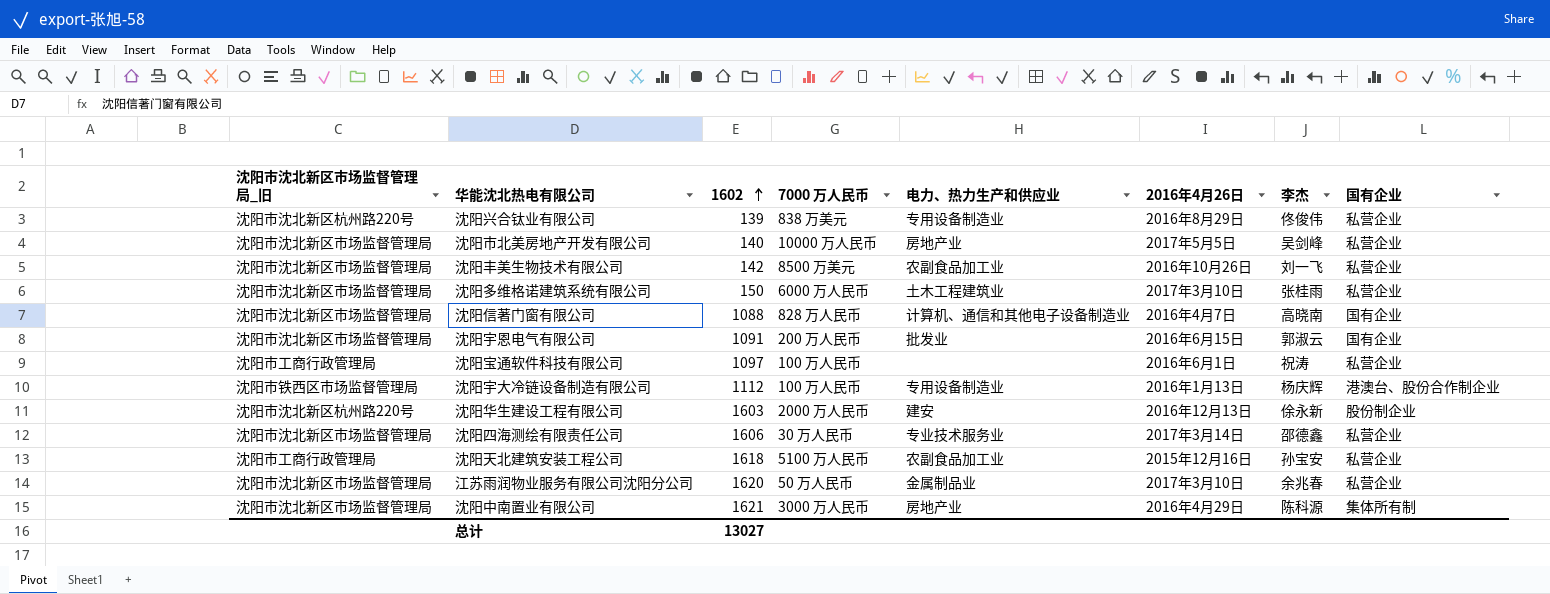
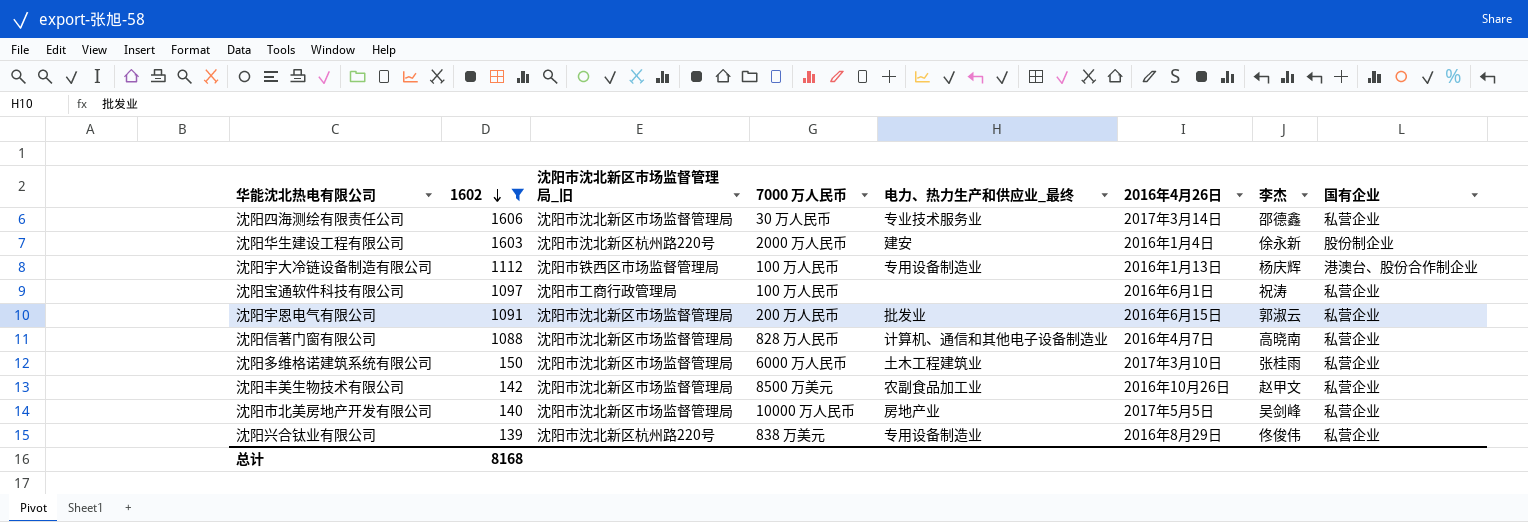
filter: none -> 1602 <= 1606
row order: 1602 ascending -> 1602 descending
column 沈阳市沈北新区市场监督管理局_旧 | position: 1 -> 3
column name: 电力、热力生产和供应业 -> 电力、热力生产和供应业_最终
沈阳华生建设工程有限公司 | 2016年4月26日: 2016年12月13日 -> 2016年1月4日
沈阳宇恩电气有限公司 | 国有企业: 国有企业 -> 私营企业
沈阳信著门窗有限公司 | 国有企业: 国有企业 -> 私营企业
沈阳丰美生物技术有限公司 | 李杰: 刘一飞 -> 赵甲文
总计 | 1602: 13027 -> 8168

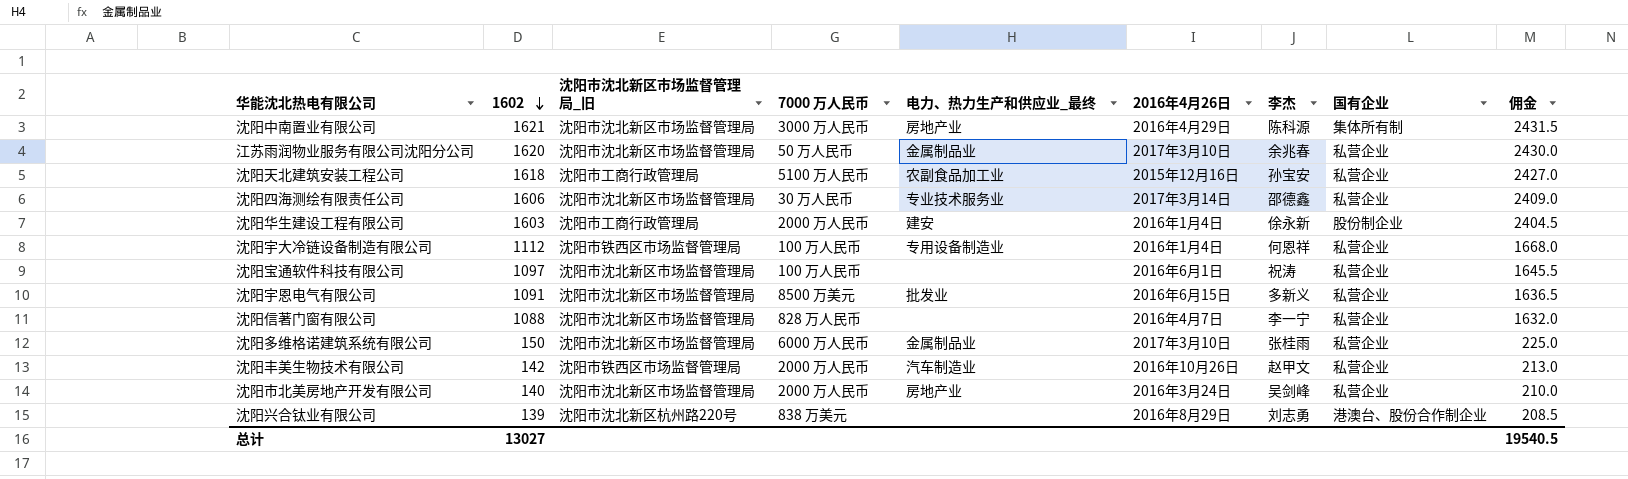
filter: 1602 <= 1606 -> none
column 佣金 | formula: none -> [1602] * 1.5
沈阳华生建设工程有限公司 | 沈阳市沈北新区市场监督管理局_旧: 沈阳市沈北新区杭州路220号 -> 沈阳市工商行政管理局
沈阳宇大冷链设备制造有限公司 | 2016年4月26日: 2016年1月13日 -> 2016年1月4日
沈阳宇大冷链设备制造有限公司 | 李杰: 杨庆辉 -> 何恩祥
沈阳宇大冷链设备制造有限公司 | 国有企业: 港澳台、股份合作制企业 -> 私营企业
沈阳宝通软件科技有限公司 | 沈阳市沈北新区市场监督管理局_旧: 沈阳市工商行政管理局 -> 沈阳市沈北新区市场监督管理局
沈阳宇恩电气有限公司 | 7000 万人民币: 200 万人民币 -> 8500 万美元
沈阳宇恩电气有限公司 | 李杰: 郭淑云 -> 多新义
沈阳信著门窗有限公司 | 电力、热力生产和供应业_最终: 计算机、通信和其他电子设备制造业 -> none
沈阳信著门窗有限公司 | 李杰: 高晓南 -> 李一宁
沈阳多维格诺建筑系统有限公司 | 电力、热力生产和供应业_最终: 土木工程建筑业 -> 金属制品业
沈阳丰美生物技术有限公司 | 沈阳市沈北新区市场监督管理局_旧: 沈阳市沈北新区市场监督管理局 -> 沈阳市铁西区市场监督管理局
沈阳丰美生物技术有限公司 | 7000 万人民币: 8500 万美元 -> 2000 万人民币
沈阳丰美生物技术有限公司 | 电力、热力生产和供应业_最终: 农副食品加工业 -> 汽车制造业
沈阳市北美房地产开发有限公司 | 7000 万人民币: 10000 万人民币 -> 2000 万人民币
沈阳市北美房地产开发有限公司 | 2016年4月26日: 2017年5月5日 -> 2016年3月24日
沈阳兴合钛业有限公司 | 电力、热力生产和供应业_最终: 专用设备制造业 -> none
沈阳兴合钛业有限公司 | 李杰: 佟俊伟 -> 刘志勇
沈阳兴合钛业有限公司 | 国有企业: 私营企业 -> 港澳台、股份合作制企业
总计 | 1602: 8168 -> 13027

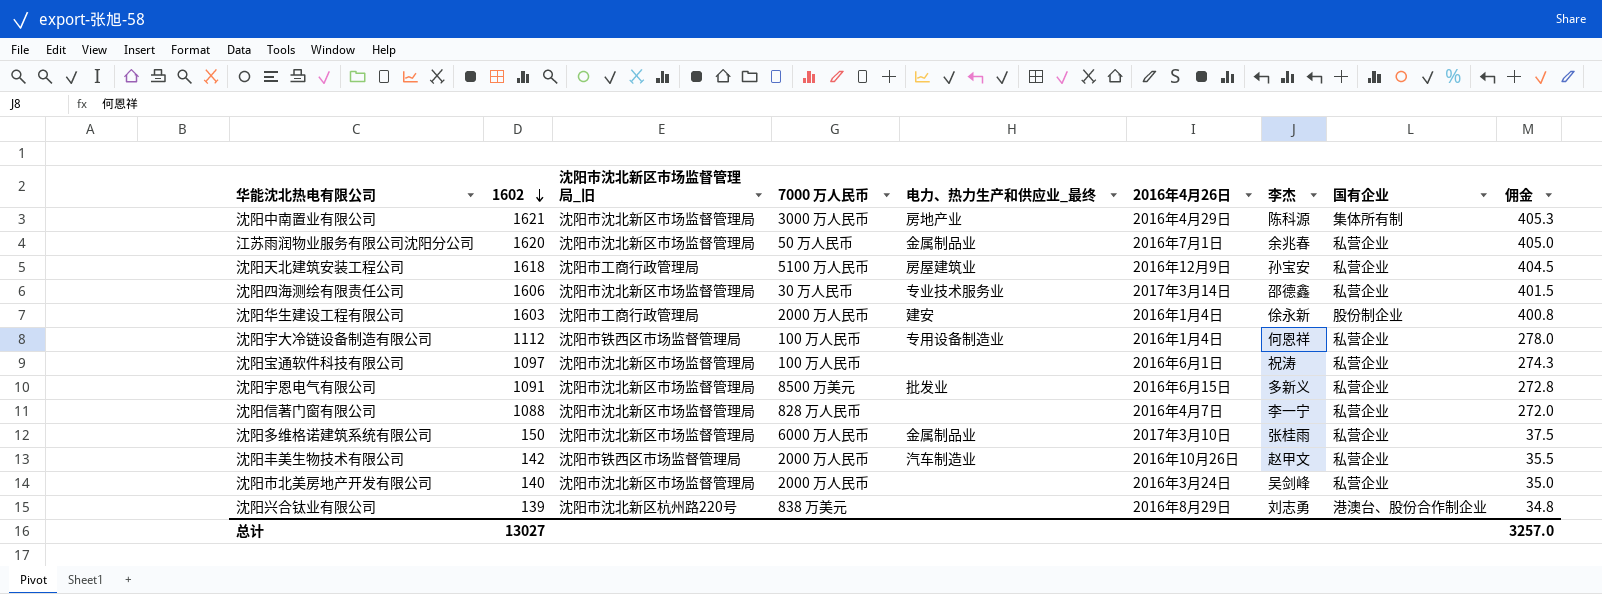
column 佣金 | formula: [1602] * 1.5 -> [1602] * 0.25
江苏雨润物业服务有限公司沈阳分公司 | 2016年4月26日: 2017年3月10日 -> 2016年7月1日
沈阳天北建筑安装工程公司 | 电力、热力生产和供应业_最终: 农副食品加工业 -> 房屋建筑业
沈阳天北建筑安装工程公司 | 2016年4月26日: 2015年12月16日 -> 2016年12月9日
沈阳市北美房地产开发有限公司 | 电力、热力生产和供应业_最终: 房地产业 -> none
总计 | 佣金: 19540.5 -> 3257.0

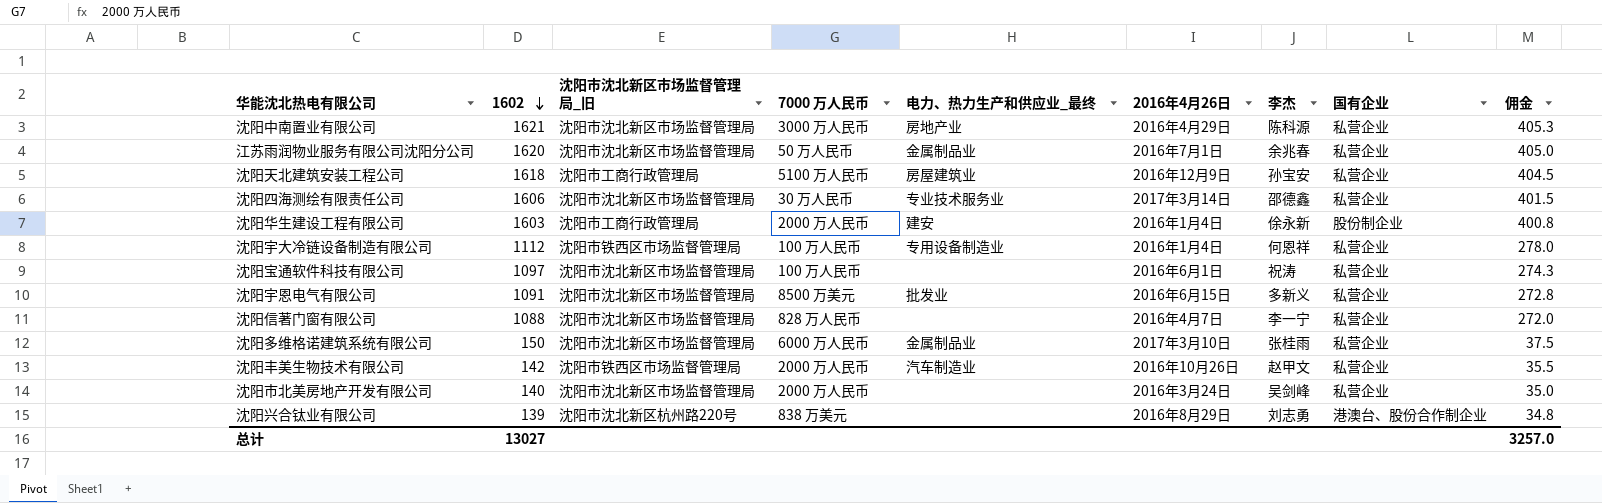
沈阳中南置业有限公司 | 国有企业: 集体所有制 -> 私营企业

